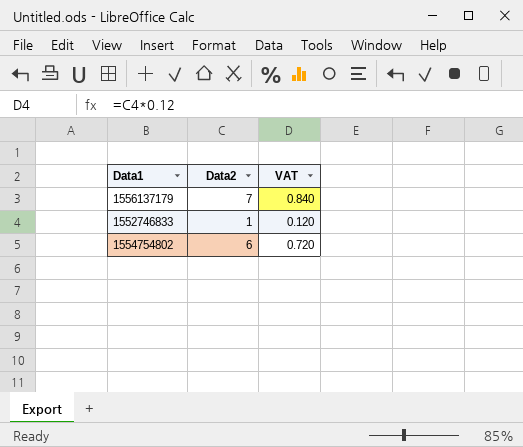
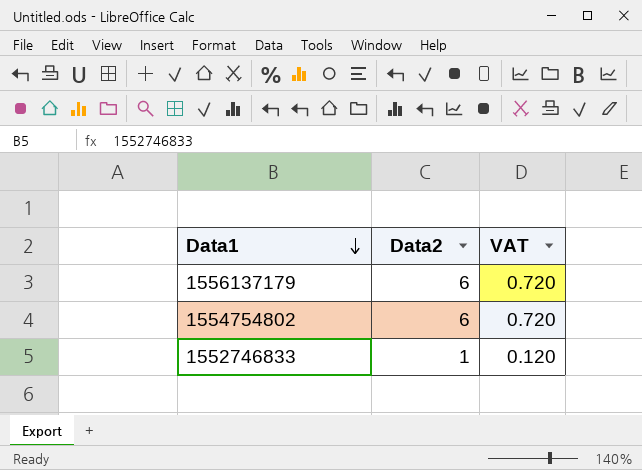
row order: none -> Data1 descending
1556137179 | Data2: 7 -> 6
1556137179 | VAT: 0.840 -> 0.720

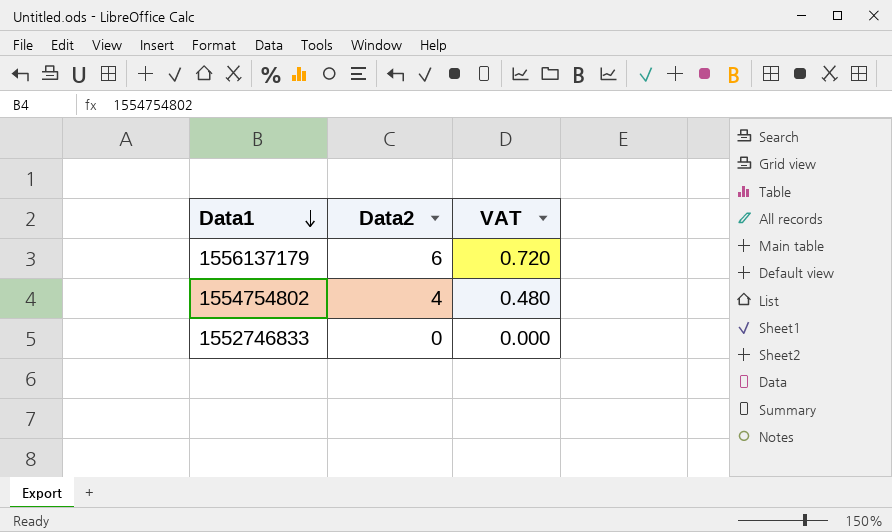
1554754802 | Data2: 6 -> 4
1554754802 | VAT: 0.720 -> 0.480
1552746833 | Data2: 1 -> 0
1552746833 | VAT: 0.120 -> 0.000

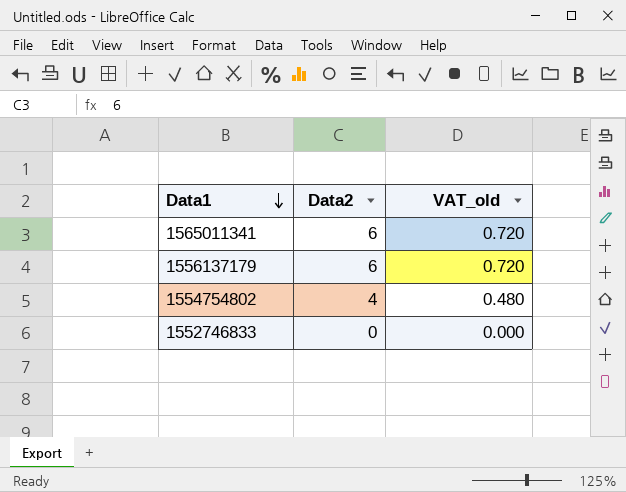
column name: VAT -> VAT_old
row 1565011341: none -> 6 | 0.720

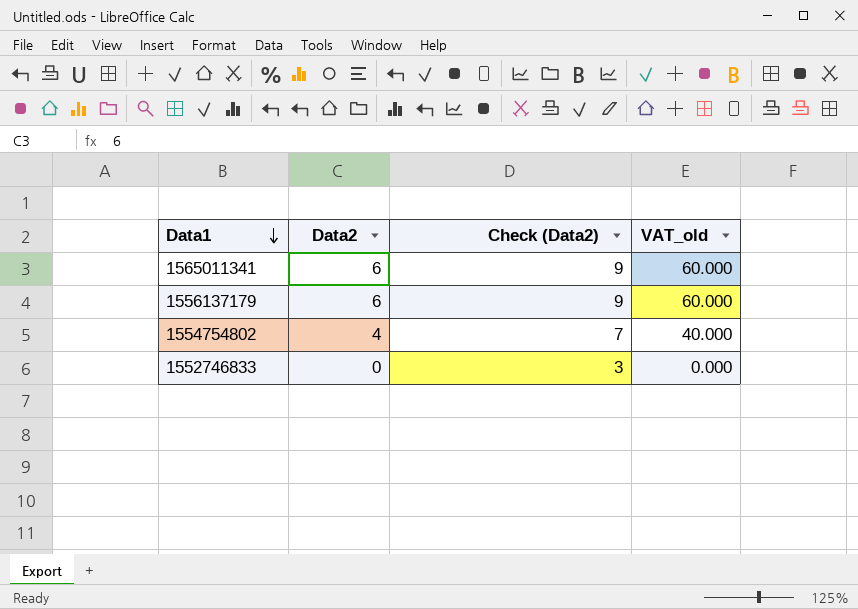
column Check (Data2) | formula: none -> [Data2] + 3
column VAT_old | formula: [Data2] * 0.12 -> [Data2] * 10

